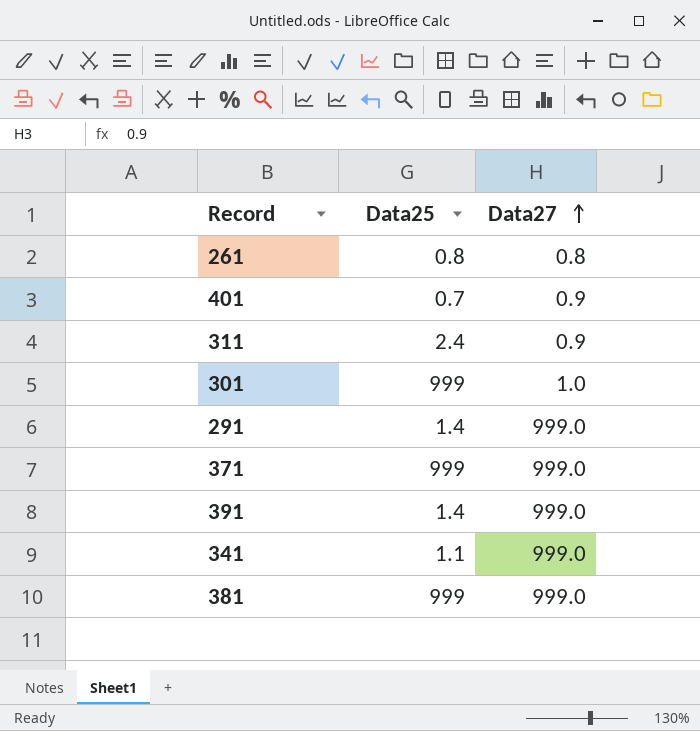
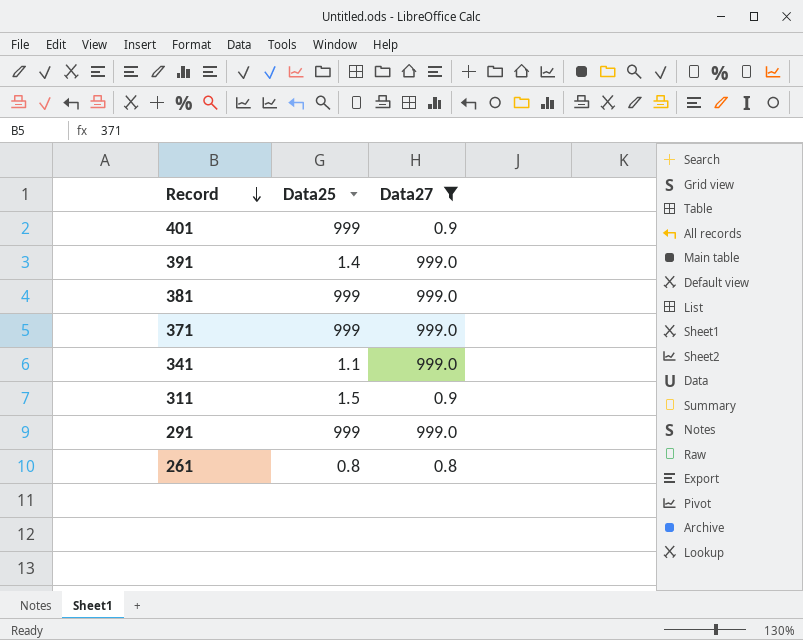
filter: none -> Data27 != 1.0
row order: Data27 ascending -> Record descending
401 | Data25: 0.7 -> 999
311 | Data25: 2.4 -> 1.5
291 | Data25: 1.4 -> 999

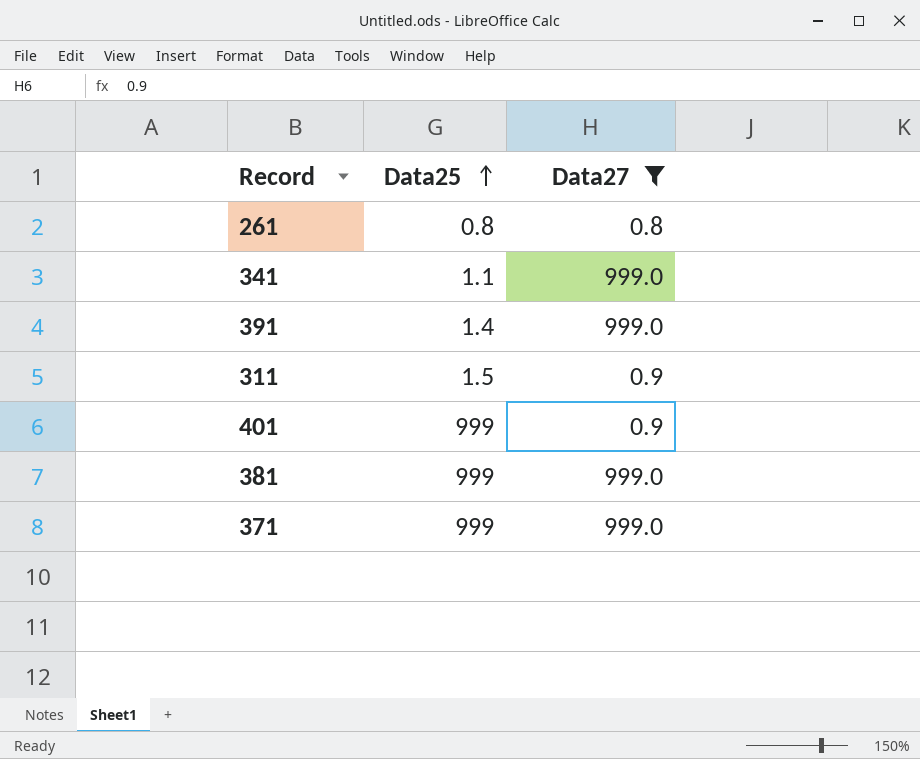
row order: Record descending -> Data25 ascending
row 291: 999 | 999.0 -> none

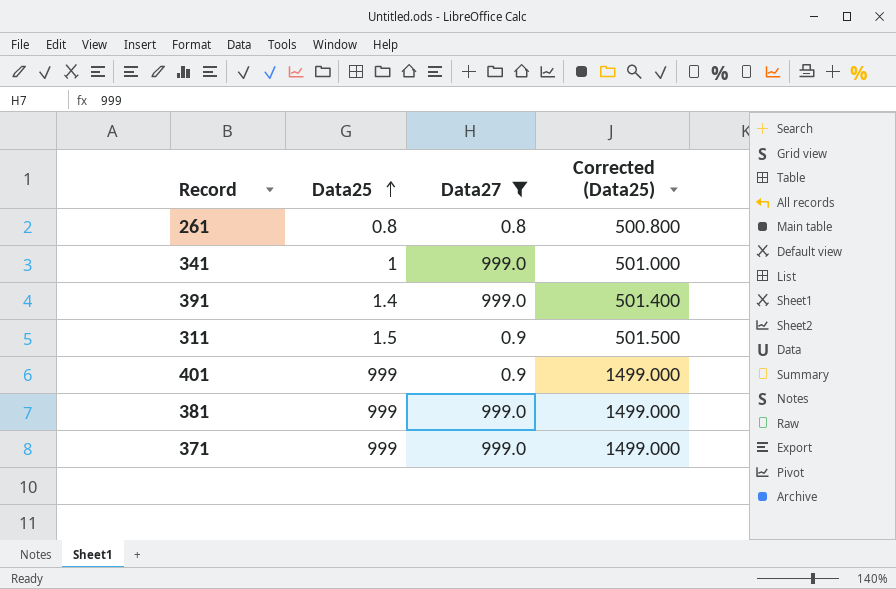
column Corrected (Data25) | formula: none -> [Data25] + 500
341 | Data25: 1.1 -> 1

